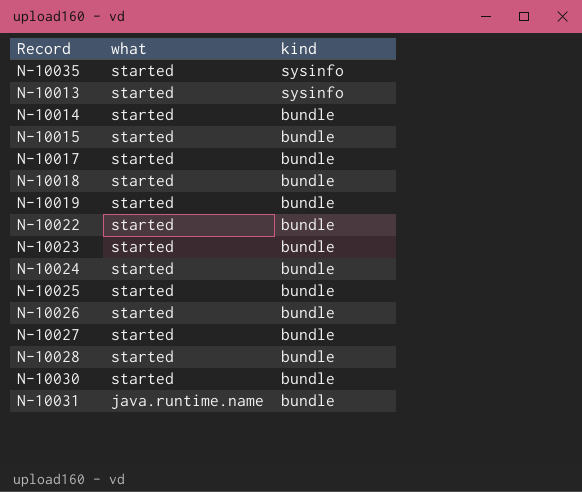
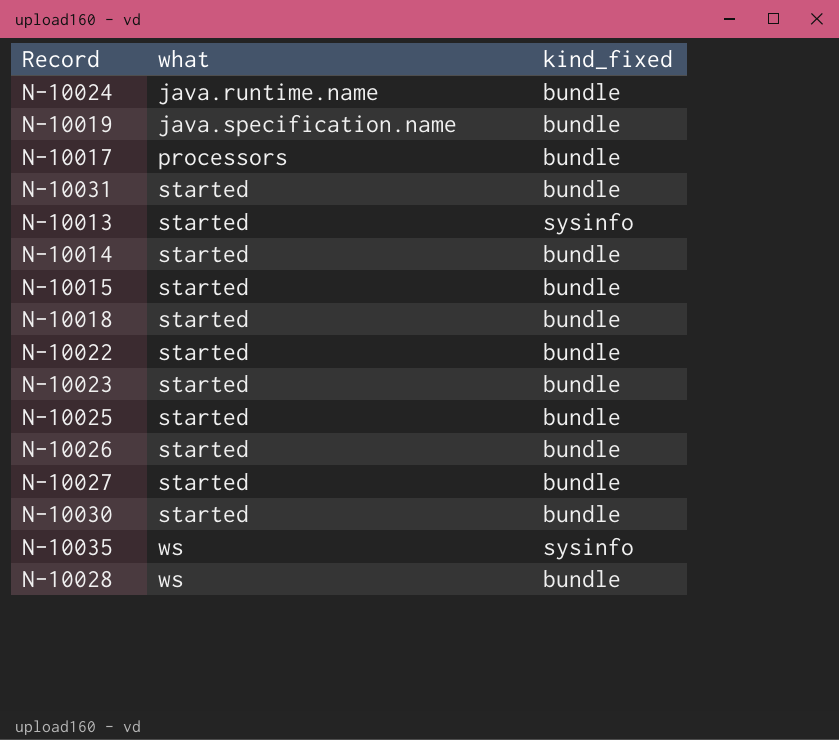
row order: what descending -> what ascending
column name: kind -> kind_fixed
N-10024 | what: started -> java.runtime.name
N-10019 | what: started -> java.specification.name
N-10017 | what: started -> processors
N-10031 | what: java.runtime.name -> started
N-10035 | what: started -> ws
N-10028 | what: started -> ws

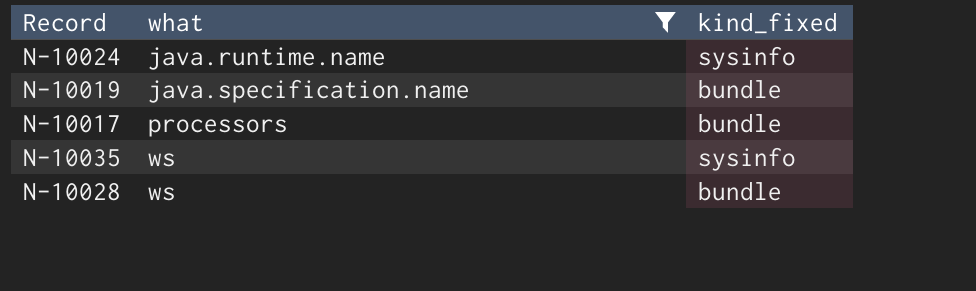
filter: none -> what != started
N-10024 | kind_fixed: bundle -> sysinfo

